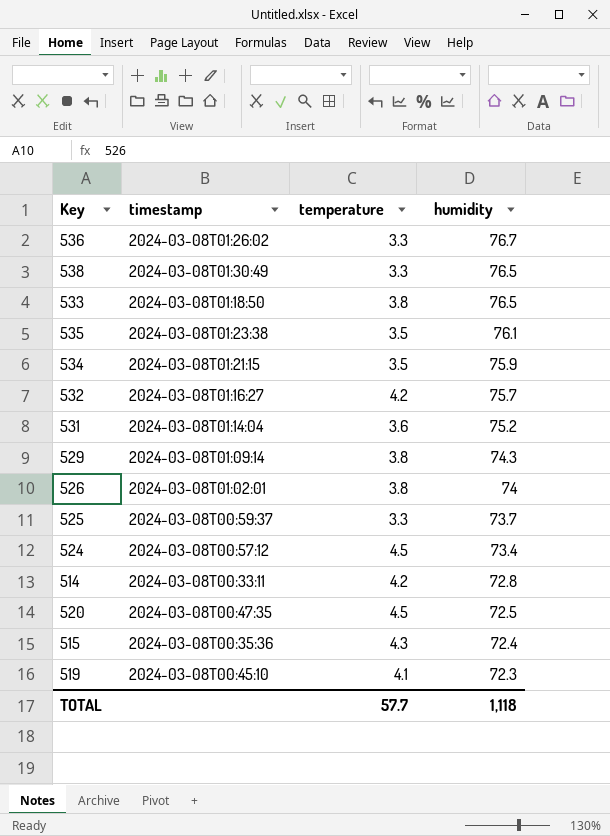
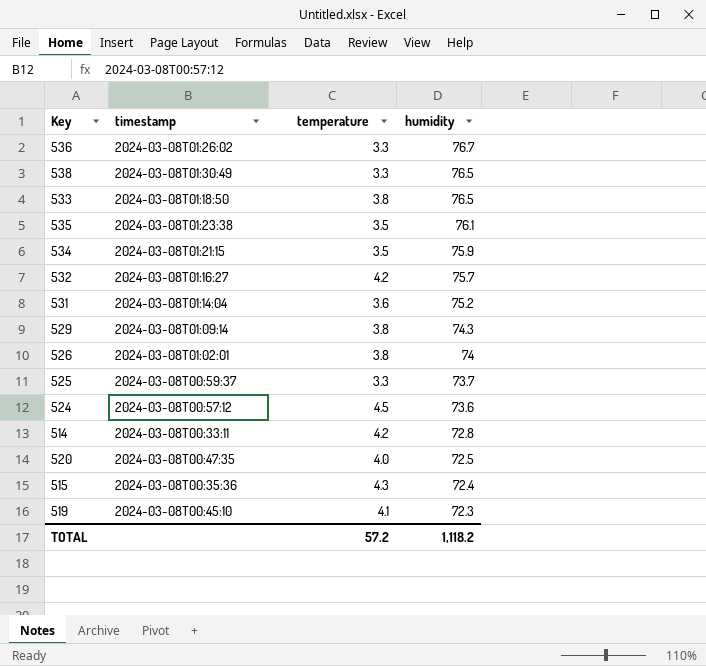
524 | humidity: 73.4 -> 73.6
520 | temperature: 4.5 -> 4.0
TOTAL | temperature: 57.7 -> 57.2
TOTAL | humidity: 1,118 -> 1,118.2

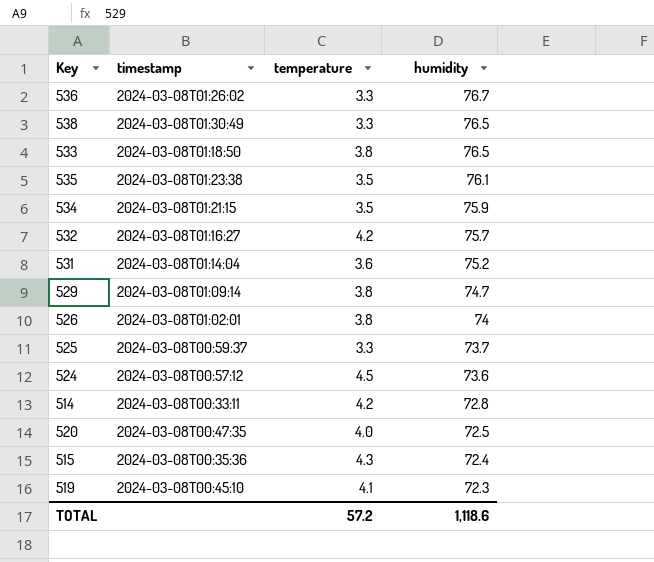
529 | humidity: 74.3 -> 74.7
TOTAL | humidity: 1,118.2 -> 1,118.6

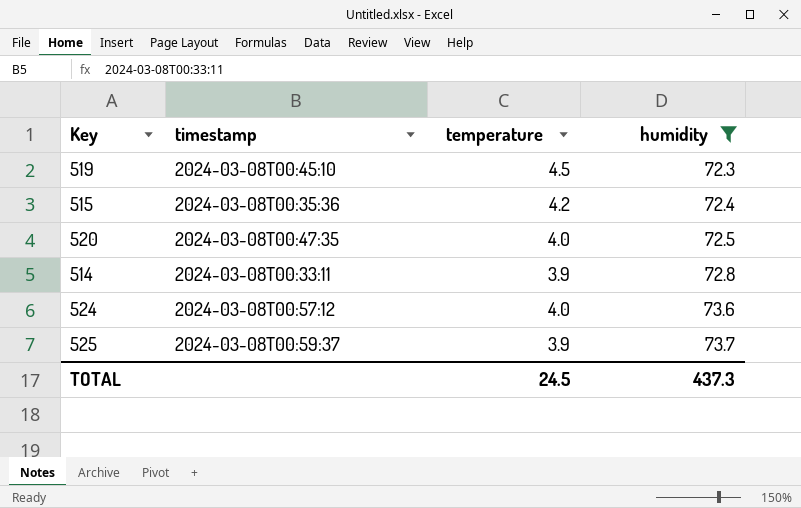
filter: none -> humidity <= 73.7
row order: humidity descending -> humidity ascending
519 | temperature: 4.1 -> 4.5
515 | temperature: 4.3 -> 4.2
514 | temperature: 4.2 -> 3.9
524 | temperature: 4.5 -> 4.0
525 | temperature: 3.3 -> 3.9
TOTAL | temperature: 57.2 -> 24.5
TOTAL | humidity: 1,118.6 -> 437.3

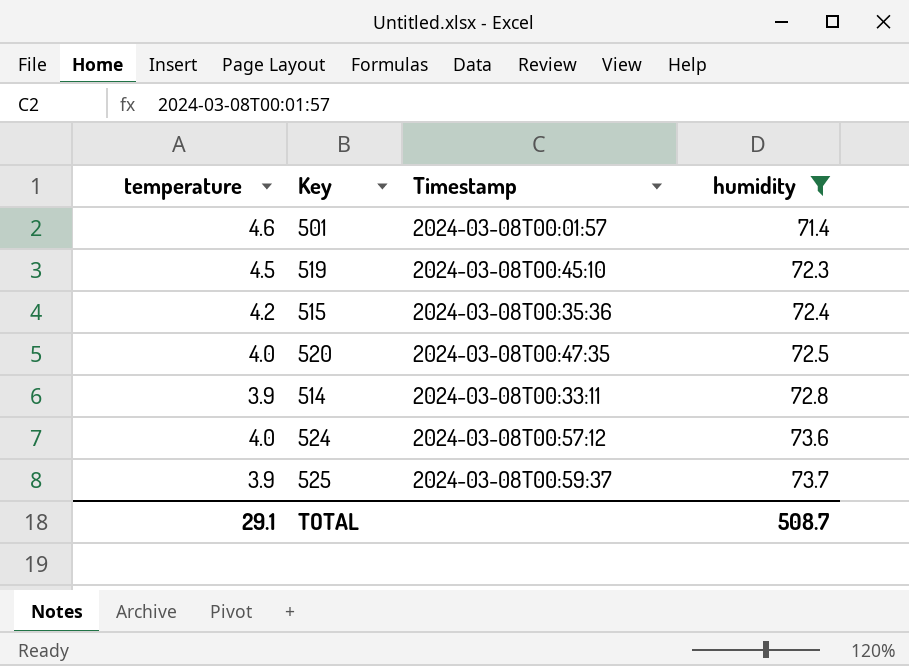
column temperature | position: 3 -> 1
column name: timestamp -> Timestamp
row 501: none -> 4.6 | 2024-03-08T00:01:57 | 71.4
TOTAL | temperature: 24.5 -> 29.1
TOTAL | humidity: 437.3 -> 508.7

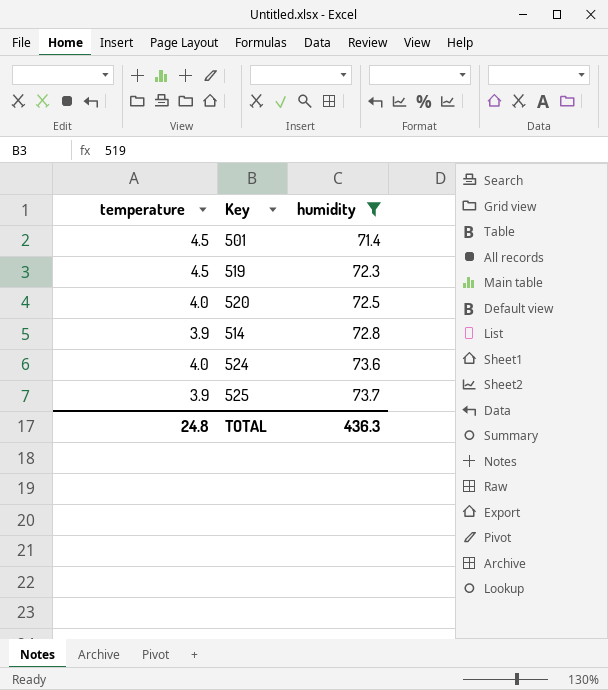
column Timestamp | position: 3 -> none
row 515: 4.2 | 2024-03-08T00:35:36 | 72.4 -> none
501 | temperature: 4.6 -> 4.5
TOTAL | temperature: 29.1 -> 24.8
TOTAL | humidity: 508.7 -> 436.3

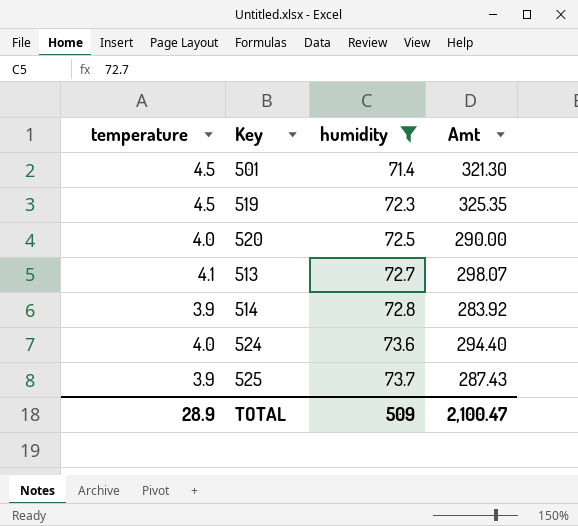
column Amt | formula: none -> [temperature] * [humidity]
row 513: none -> 4.1 | 72.7 | 298.07
TOTAL | temperature: 24.8 -> 28.9
TOTAL | humidity: 436.3 -> 509

